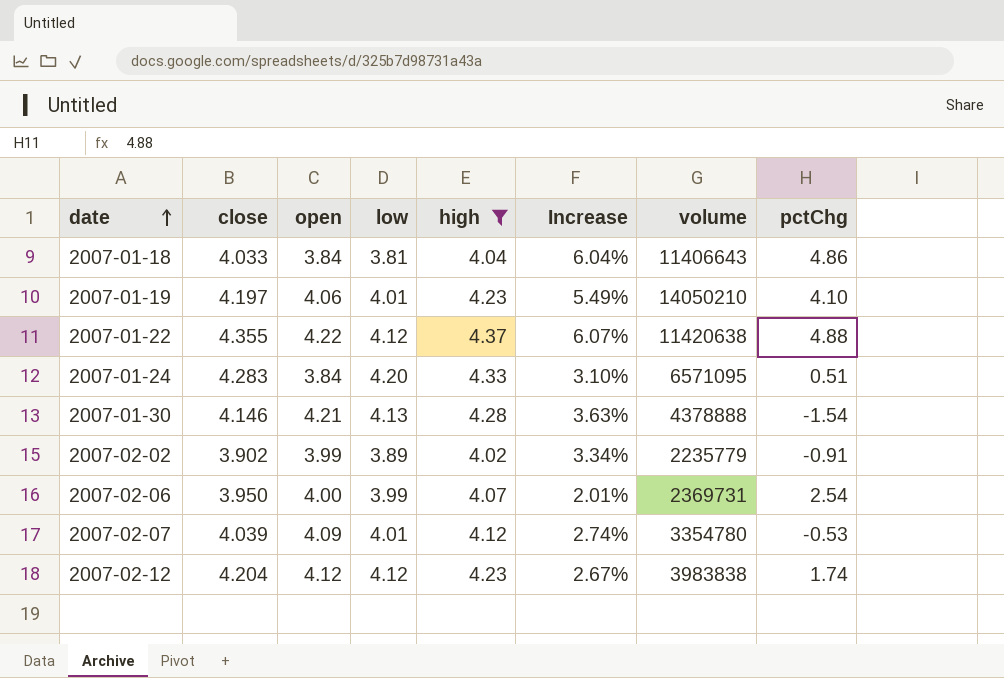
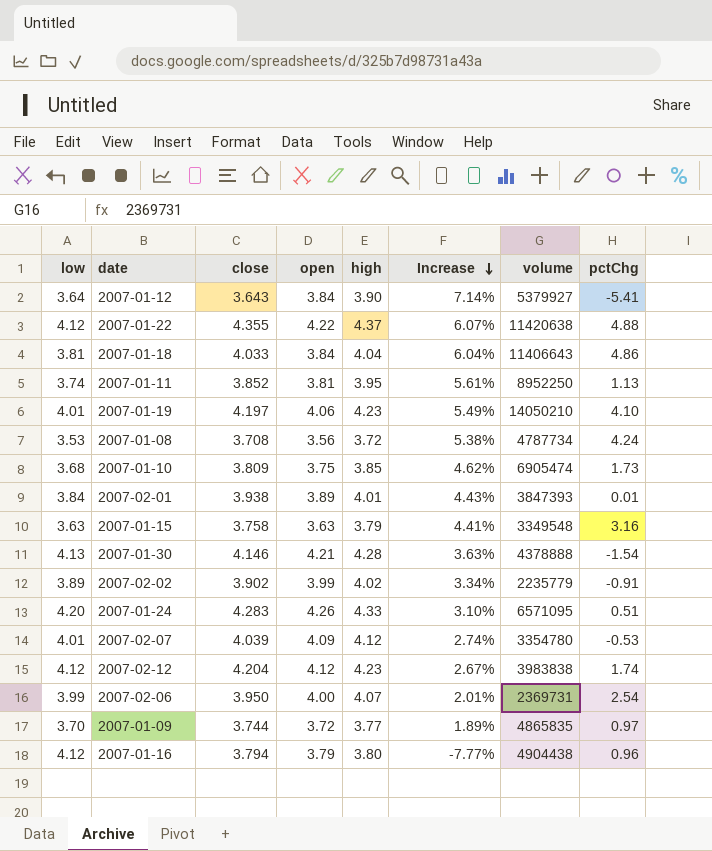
filter: high >= 4.02 -> none
row order: date ascending -> Increase descending
column low | position: 4 -> 1
2007-01-24 | open: 3.84 -> 4.26

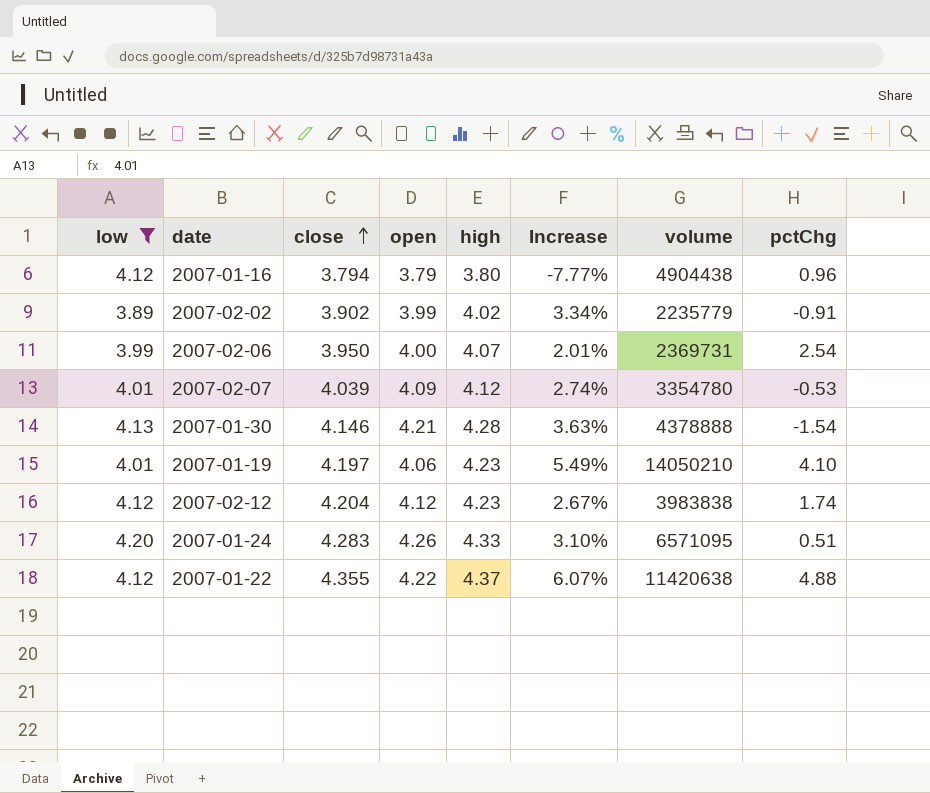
filter: none -> low >= 3.89
row order: Increase descending -> close ascending

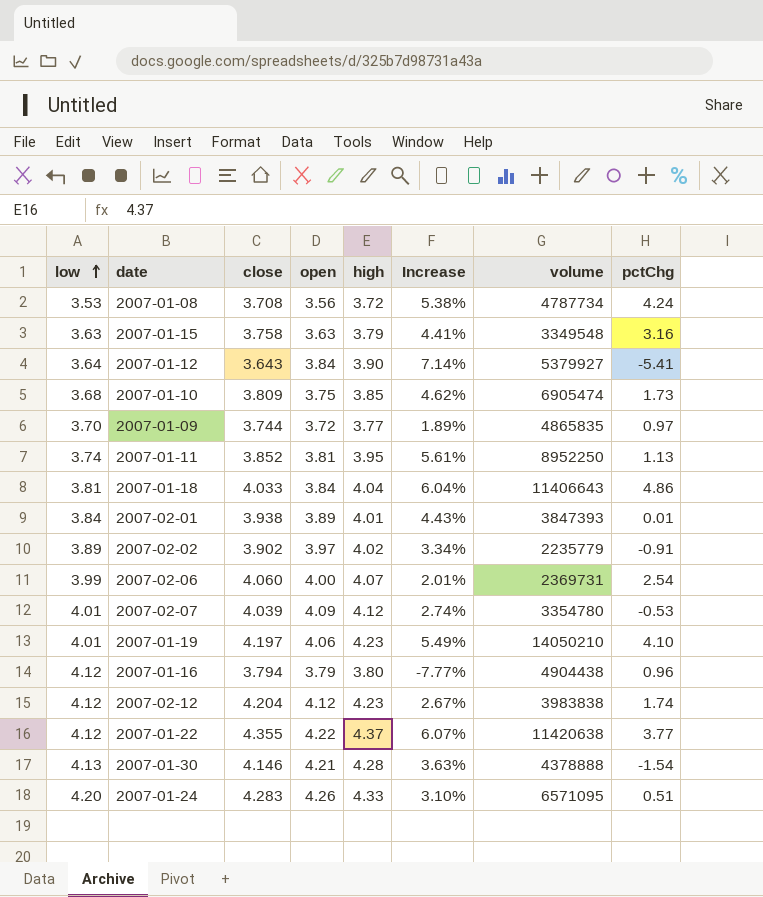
filter: low >= 3.89 -> none
row order: close ascending -> low ascending
2007-02-02 | open: 3.99 -> 3.97
2007-02-06 | close: 3.950 -> 4.060
2007-01-22 | pctChg: 4.88 -> 3.77

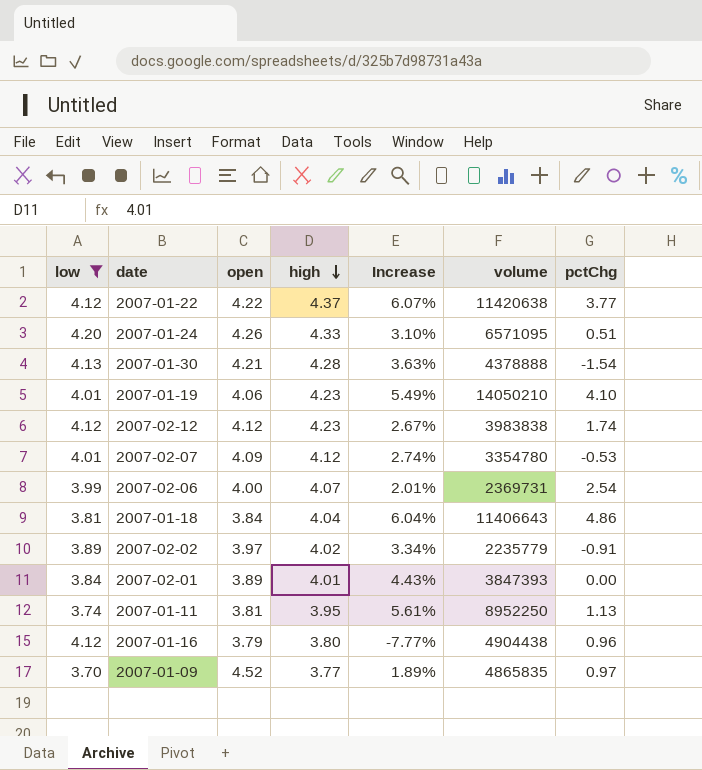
filter: none -> low >= 3.70
row order: low ascending -> high descending
column close | position: 3 -> none
2007-02-01 | pctChg: 0.01 -> 0.00
2007-01-09 | open: 3.72 -> 4.52

